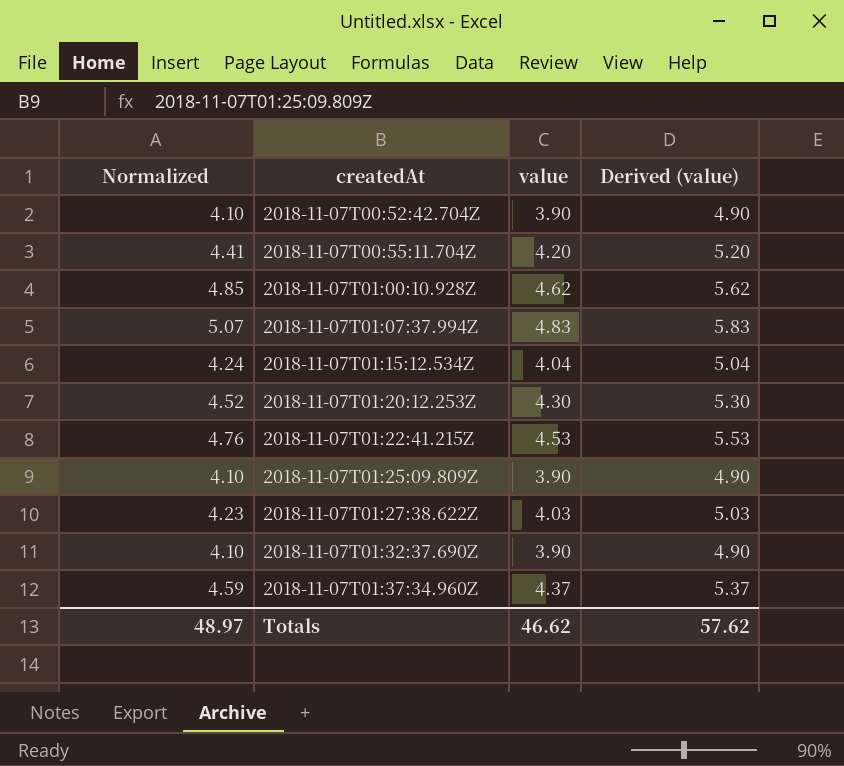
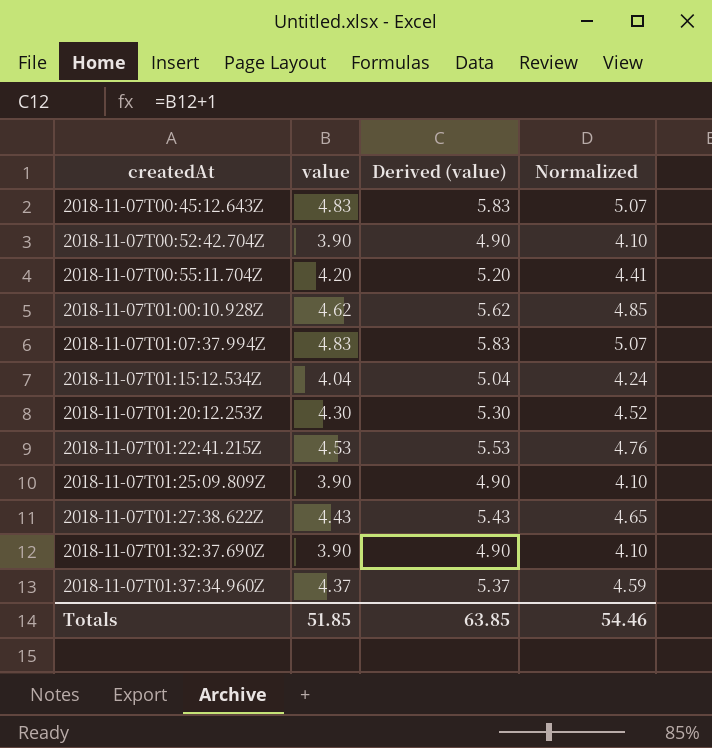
column Normalized | position: 1 -> 4
row 2018-11-07T00:45:12.643Z: none -> 4.83 | 5.83 | 5.07
2018-11-07T01:27:38.622Z | value: 4.03 -> 4.43
2018-11-07T01:27:38.622Z | Derived (value): 5.03 -> 5.43
2018-11-07T01:27:38.622Z | Normalized: 4.23 -> 4.65
Totals | value: 46.62 -> 51.85
Totals | Derived (value): 57.62 -> 63.85
Totals | Normalized: 48.97 -> 54.46

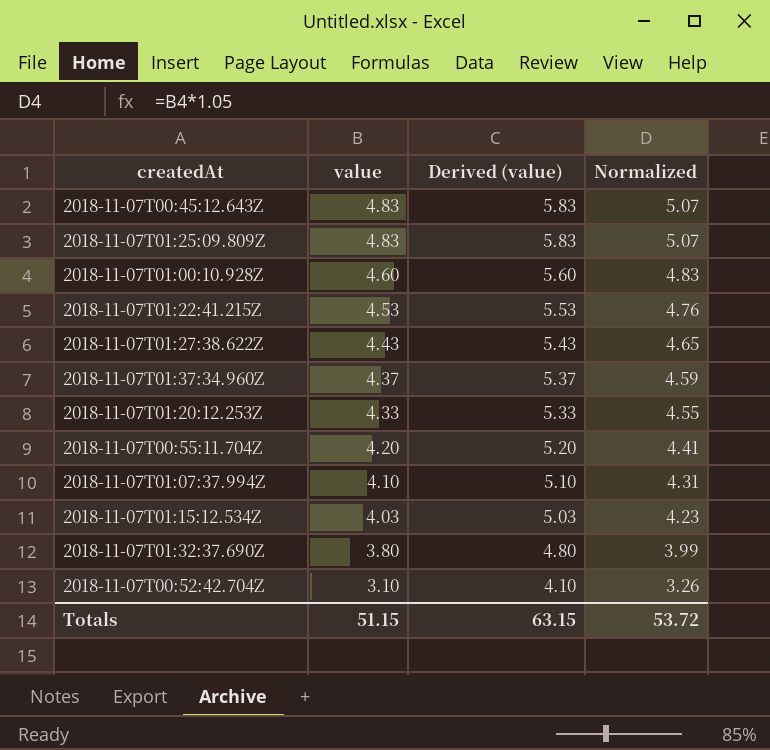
row order: createdAt ascending -> value descending
2018-11-07T01:25:09.809Z | value: 3.90 -> 4.83
2018-11-07T01:25:09.809Z | Derived (value): 4.90 -> 5.83
2018-11-07T01:25:09.809Z | Normalized: 4.10 -> 5.07
2018-11-07T01:00:10.928Z | value: 4.62 -> 4.60
2018-11-07T01:00:10.928Z | Derived (value): 5.62 -> 5.60
2018-11-07T01:00:10.928Z | Normalized: 4.85 -> 4.83
2018-11-07T01:20:12.253Z | value: 4.30 -> 4.33
2018-11-07T01:20:12.253Z | Derived (value): 5.30 -> 5.33
2018-11-07T01:20:12.253Z | Normalized: 4.52 -> 4.55
2018-11-07T01:07:37.994Z | value: 4.83 -> 4.10
2018-11-07T01:07:37.994Z | Derived (value): 5.83 -> 5.10
2018-11-07T01:07:37.994Z | Normalized: 5.07 -> 4.31
2018-11-07T01:15:12.534Z | value: 4.04 -> 4.03
2018-11-07T01:15:12.534Z | Derived (value): 5.04 -> 5.03
2018-11-07T01:15:12.534Z | Normalized: 4.24 -> 4.23
2018-11-07T01:32:37.690Z | value: 3.90 -> 3.80
2018-11-07T01:32:37.690Z | Derived (value): 4.90 -> 4.80
2018-11-07T01:32:37.690Z | Normalized: 4.10 -> 3.99
2018-11-07T00:52:42.704Z | value: 3.90 -> 3.10
2018-11-07T00:52:42.704Z | Derived (value): 4.90 -> 4.10
2018-11-07T00:52:42.704Z | Normalized: 4.10 -> 3.26
Totals | value: 51.85 -> 51.15
Totals | Derived (value): 63.85 -> 63.15
Totals | Normalized: 54.46 -> 53.72

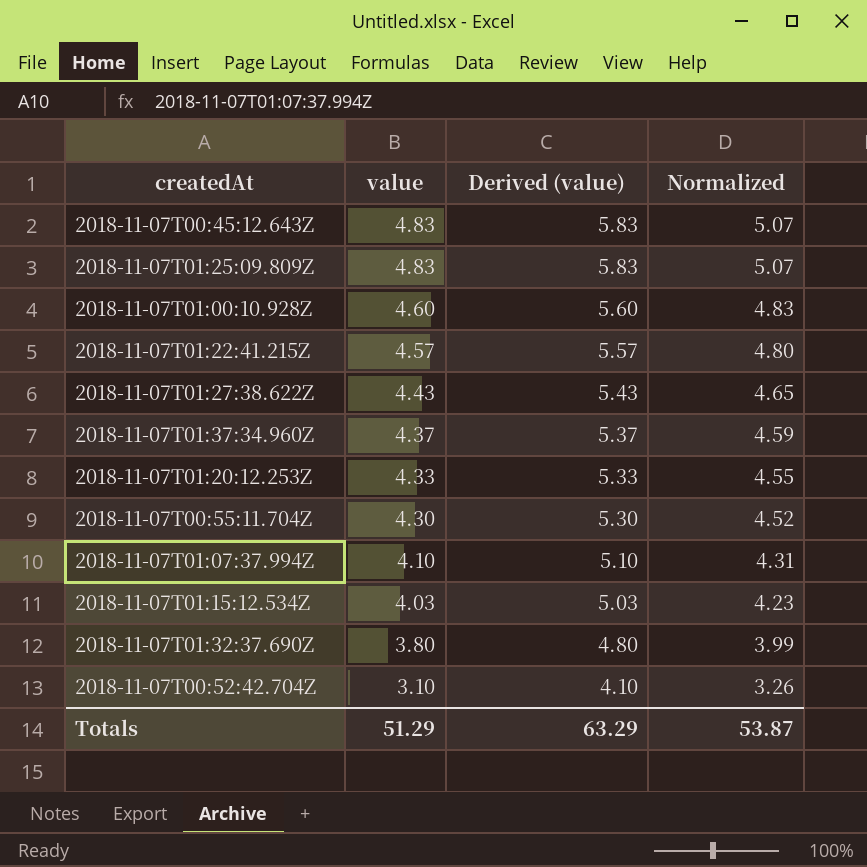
2018-11-07T01:22:41.215Z | value: 4.53 -> 4.57
2018-11-07T01:22:41.215Z | Derived (value): 5.53 -> 5.57
2018-11-07T01:22:41.215Z | Normalized: 4.76 -> 4.80
2018-11-07T00:55:11.704Z | value: 4.20 -> 4.30
2018-11-07T00:55:11.704Z | Derived (value): 5.20 -> 5.30
2018-11-07T00:55:11.704Z | Normalized: 4.41 -> 4.52
Totals | value: 51.15 -> 51.29
Totals | Derived (value): 63.15 -> 63.29
Totals | Normalized: 53.72 -> 53.87

